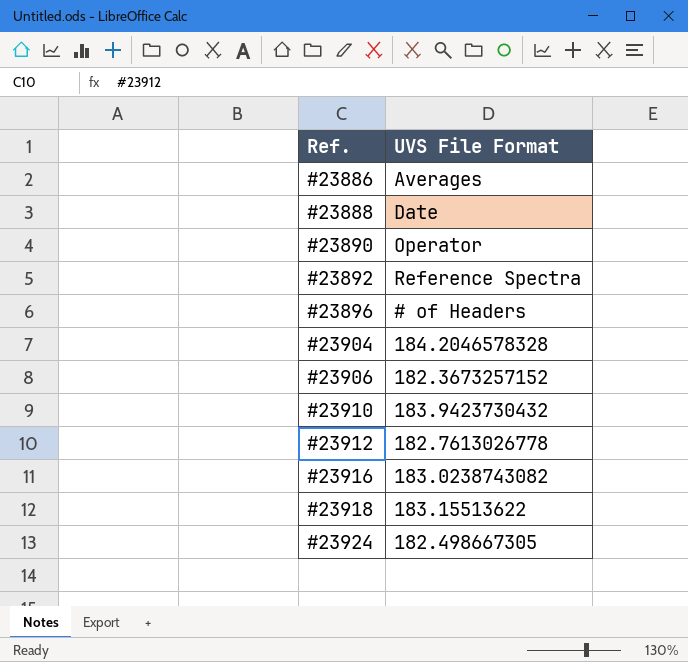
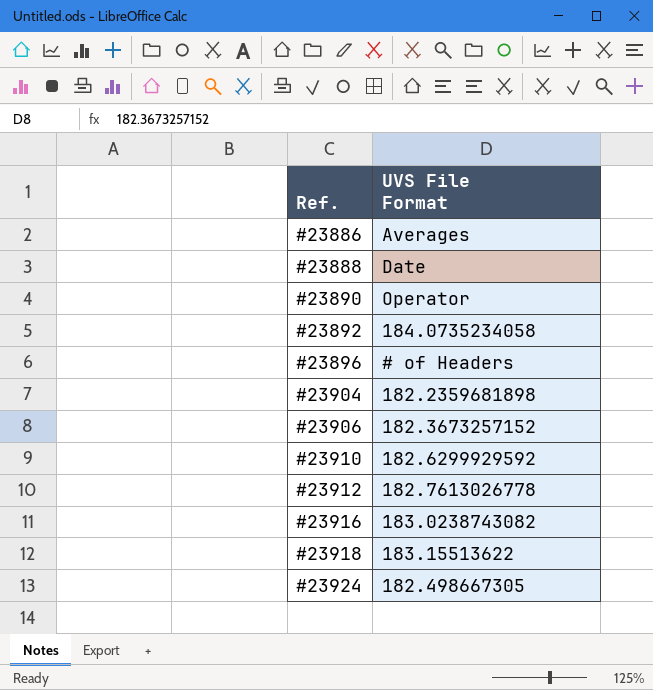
#23892 | UVS File Format: Reference Spectra -> 184.0735234058
#23904 | UVS File Format: 184.2046578328 -> 182.2359681898
#23910 | UVS File Format: 183.9423730432 -> 182.6299929592

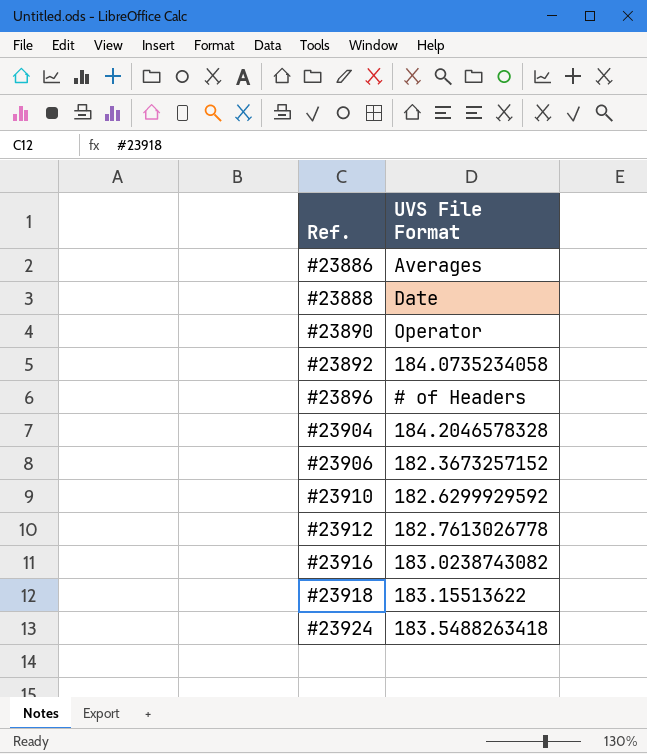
#23904 | UVS File Format: 182.2359681898 -> 184.2046578328
#23924 | UVS File Format: 182.498667305 -> 183.5488263418

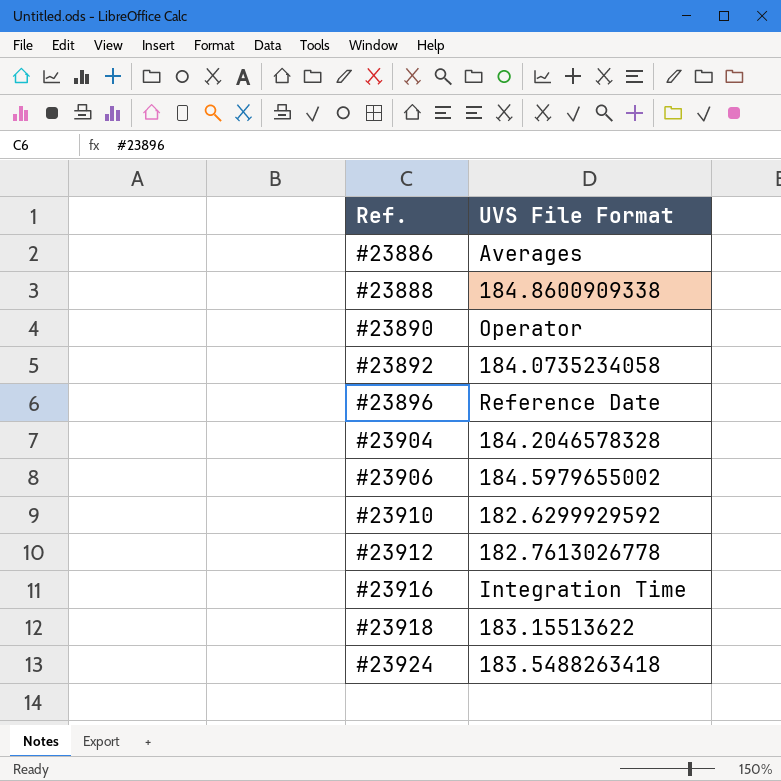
#23888 | UVS File Format: Date -> 184.8600909338
#23896 | UVS File Format: # of Headers -> Reference Date
#23906 | UVS File Format: 182.3673257152 -> 184.5979655002
#23916 | UVS File Format: 183.0238743082 -> Integration Time

